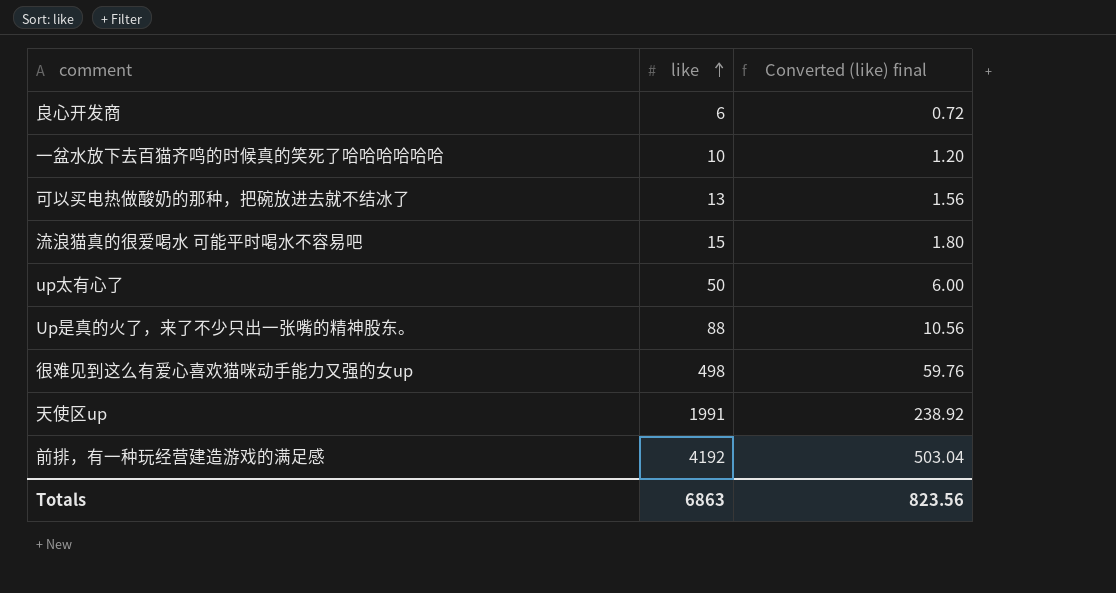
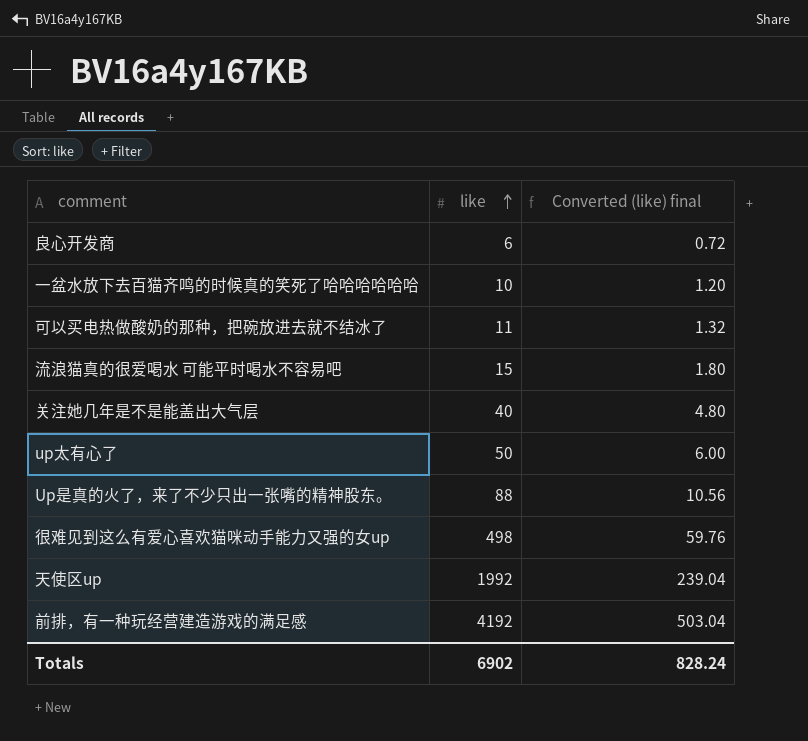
可以买电热做酸奶的那种，把碗放进去就不结冰了 | like: 13 -> 11
可以买电热做酸奶的那种，把碗放进去就不结冰了 | Converted (like) final: 1.56 -> 1.32
row 关注她几年是不是能盖出大气层: none -> 40 | 4.80
天使区up | like: 1991 -> 1992
天使区up | Converted (like) final: 238.92 -> 239.04
Totals | like: 6863 -> 6902
Totals | Converted (like) final: 823.56 -> 828.24

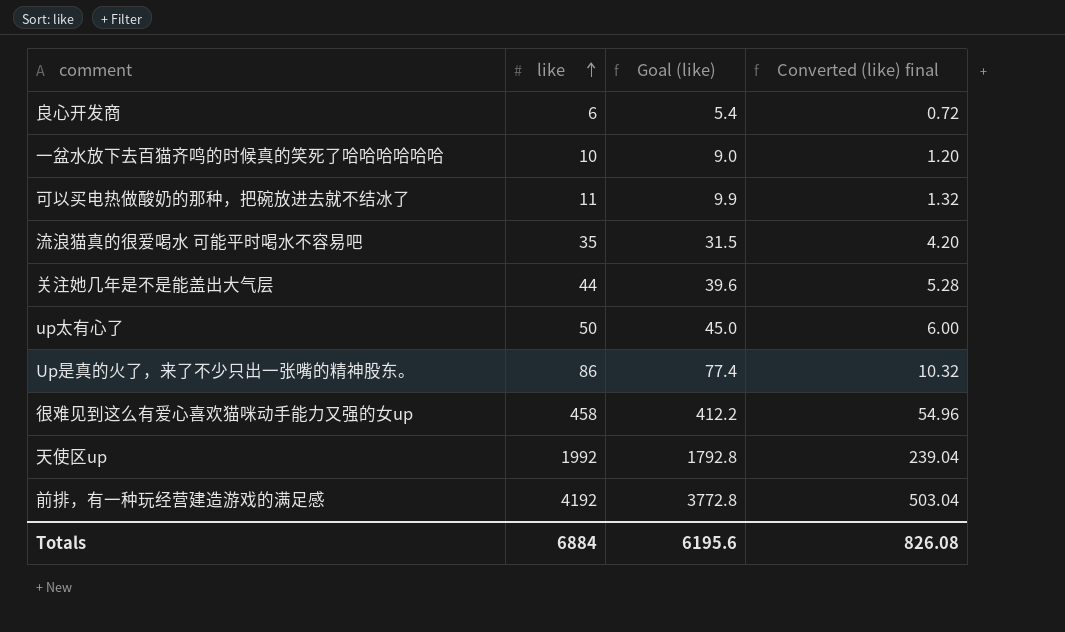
column Goal (like) | formula: none -> [like] * 0.9
流浪猫真的很爱喝水 可能平时喝水不容易吧 | like: 15 -> 35
流浪猫真的很爱喝水 可能平时喝水不容易吧 | Converted (like) final: 1.80 -> 4.20
关注她几年是不是能盖出大气层 | like: 40 -> 44
关注她几年是不是能盖出大气层 | Converted (like) final: 4.80 -> 5.28
Up是真的火了，来了不少只出一张嘴的精神股东。 | like: 88 -> 86
Up是真的火了，来了不少只出一张嘴的精神股东。 | Converted (like) final: 10.56 -> 10.32
很难见到这么有爱心喜欢猫咪动手能力又强的女up | like: 498 -> 458
很难见到这么有爱心喜欢猫咪动手能力又强的女up | Converted (like) final: 59.76 -> 54.96
Totals | like: 6902 -> 6884
Totals | Converted (like) final: 828.24 -> 826.08

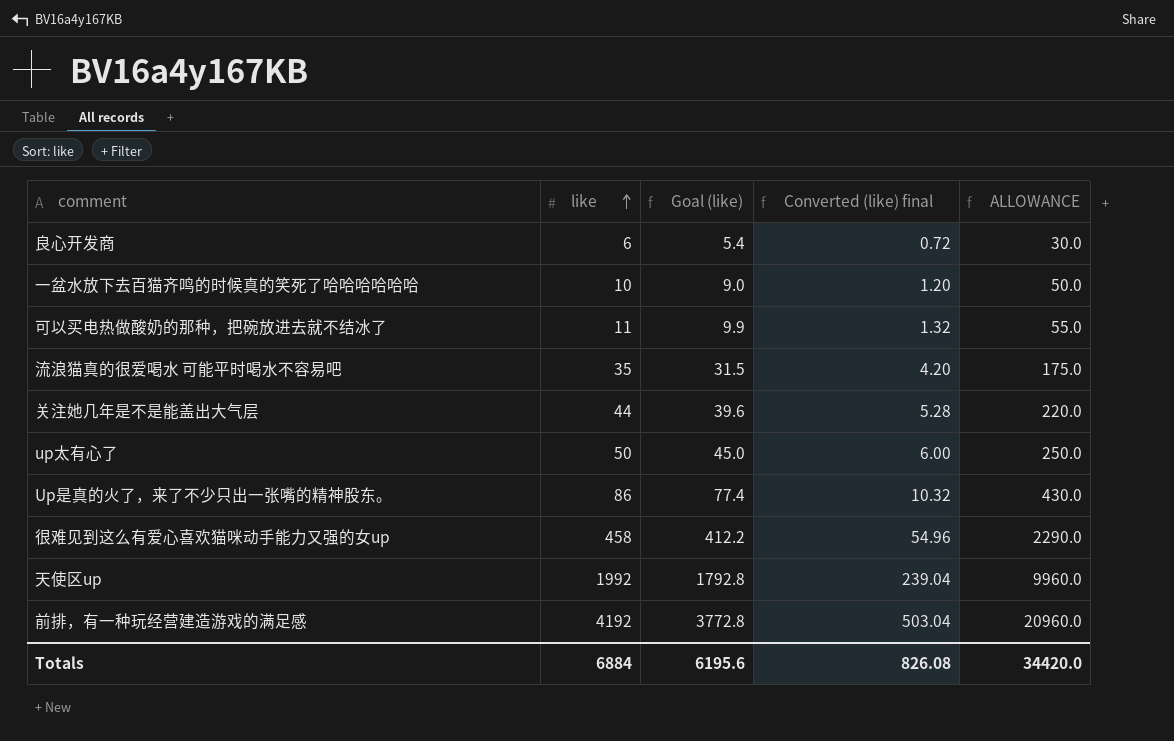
column ALLOWANCE | formula: none -> [like] * 5

